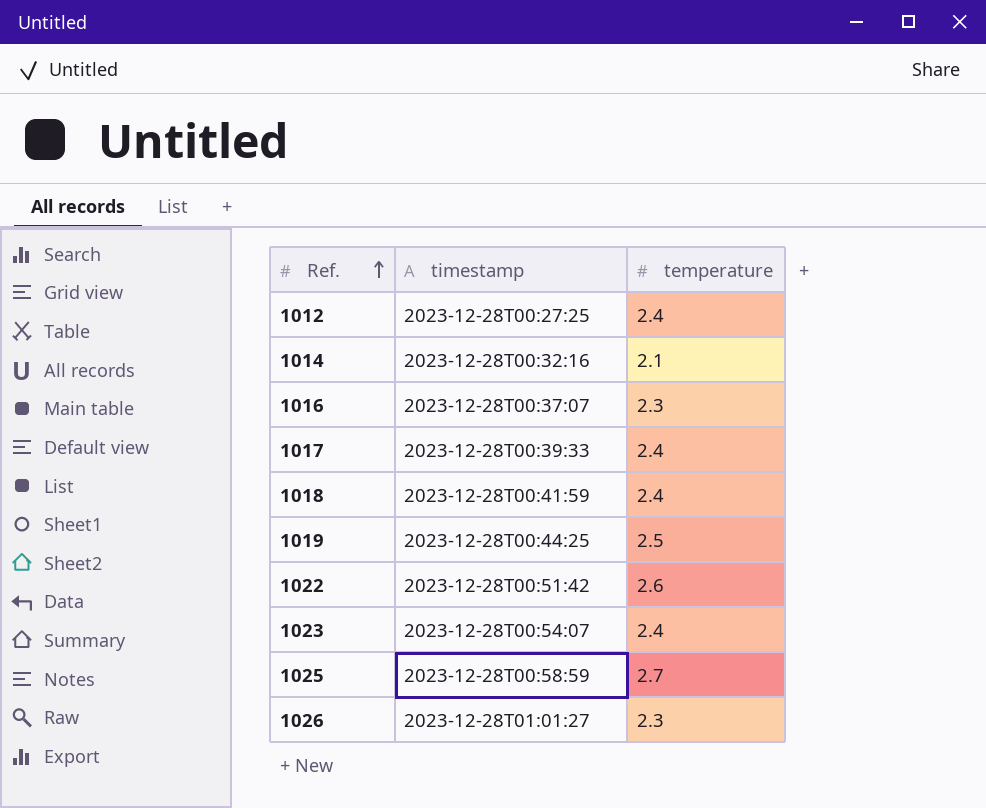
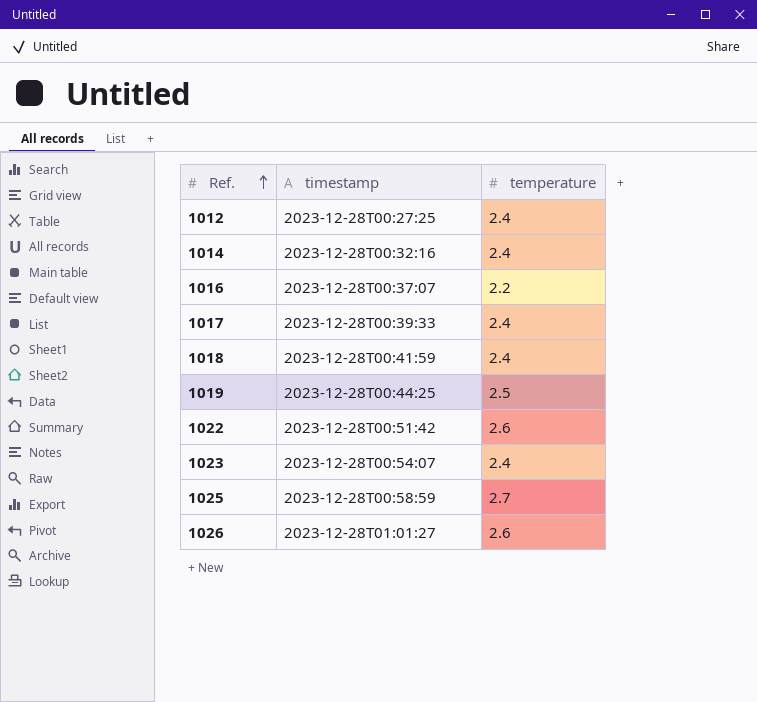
1014 | temperature: 2.1 -> 2.4
1016 | temperature: 2.3 -> 2.2
1026 | temperature: 2.3 -> 2.6

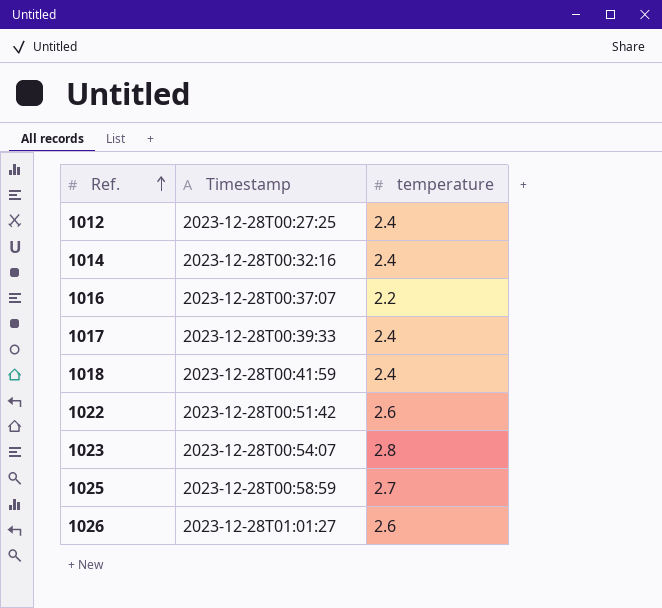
column name: timestamp -> Timestamp
row 1019: 2023-12-28T00:44:25 | 2.5 -> none
1023 | temperature: 2.4 -> 2.8

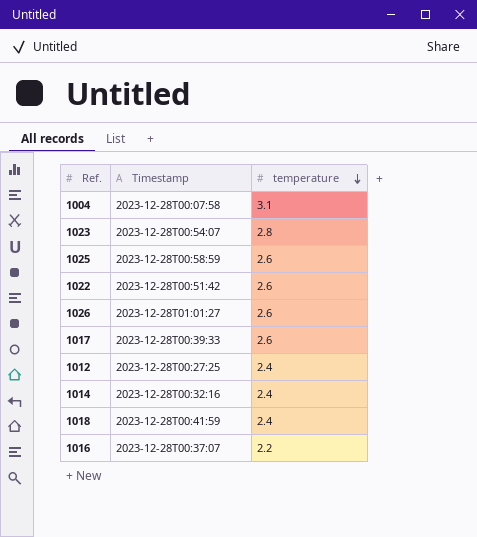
row order: Ref. ascending -> temperature descending
row 1004: none -> 2023-12-28T00:07:58 | 3.1
1025 | temperature: 2.7 -> 2.6
1017 | temperature: 2.4 -> 2.6

